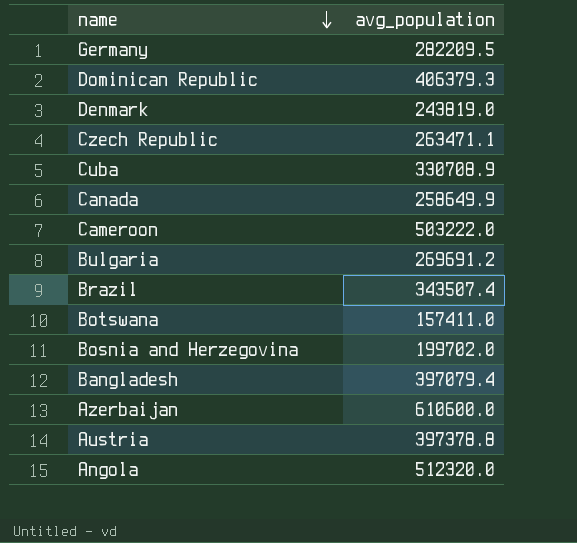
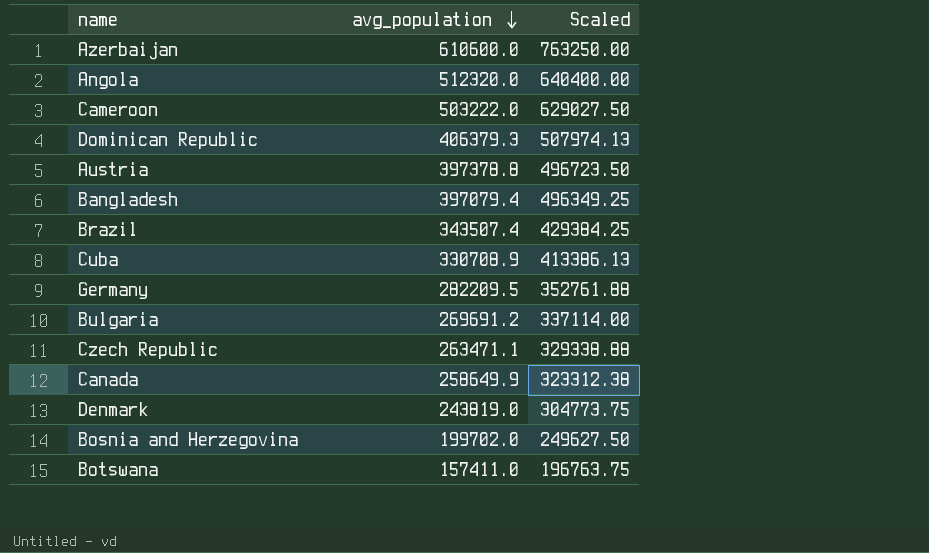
row order: name descending -> avg_population descending
column Scaled | formula: none -> [avg_population] * 1.25

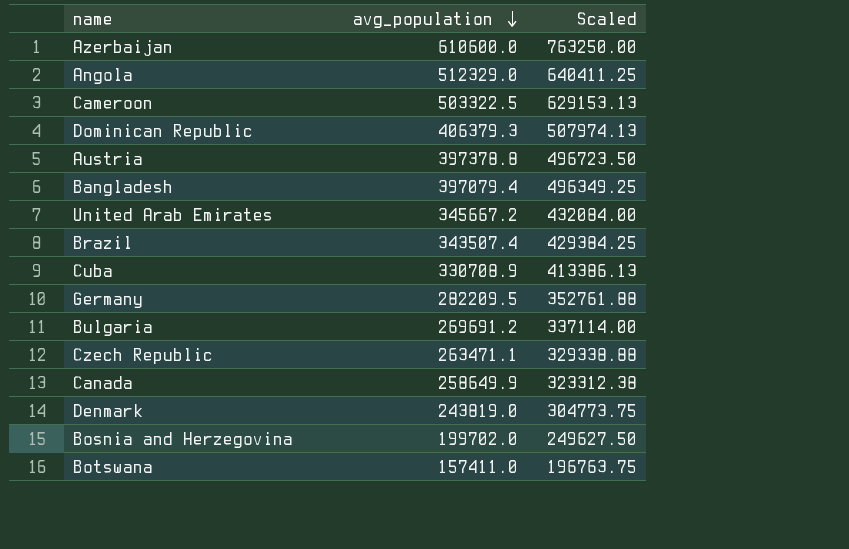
Angola | avg_population: 512320.0 -> 512329.0
Angola | Scaled: 640400.00 -> 640411.25
Cameroon | avg_population: 503222.0 -> 503322.5
Cameroon | Scaled: 629027.50 -> 629153.13
row United Arab Emirates: none -> 345667.2 | 432084.00

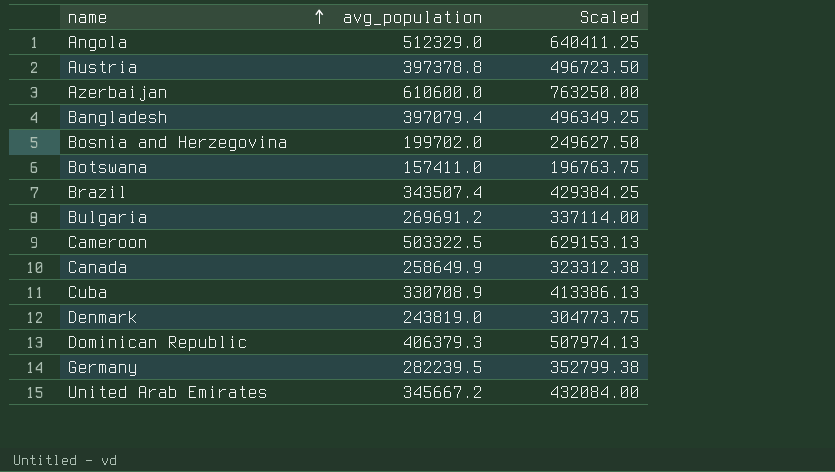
row order: avg_population descending -> name ascending
row Czech Republic: 263471.1 | 329338.88 -> none
Germany | avg_population: 282209.5 -> 282239.5
Germany | Scaled: 352761.88 -> 352799.38

